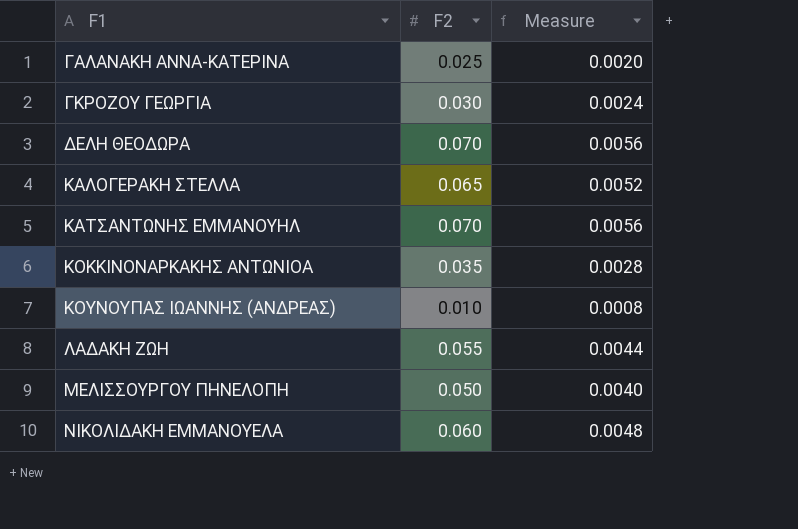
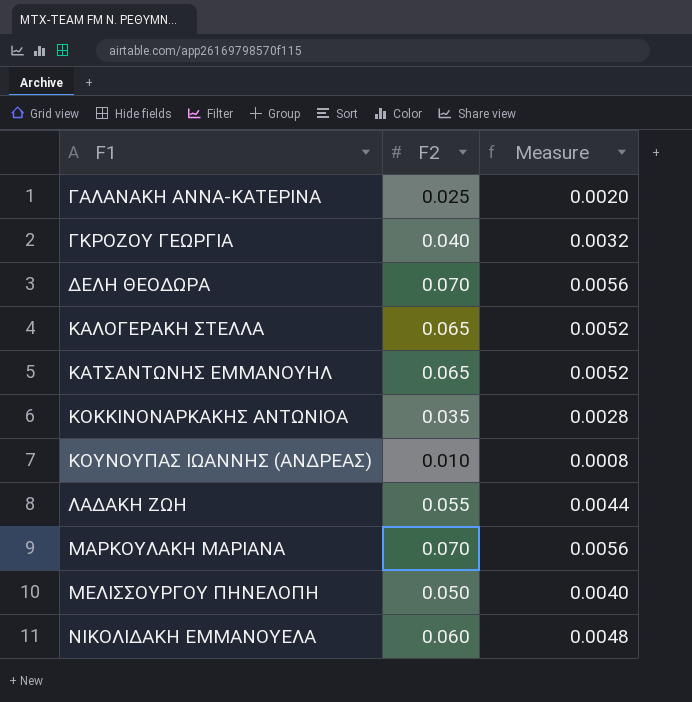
ΓΚΡΟΖΟΥ ΓΕΩΡΓΙΑ | F2: 0.030 -> 0.040
ΓΚΡΟΖΟΥ ΓΕΩΡΓΙΑ | Measure: 0.0024 -> 0.0032
ΚΑΤΣΑΝΤΩΝΗΣ ΕΜΜΑΝΟΥΗΛ | F2: 0.070 -> 0.065
ΚΑΤΣΑΝΤΩΝΗΣ ΕΜΜΑΝΟΥΗΛ | Measure: 0.0056 -> 0.0052
row ΜΑΡΚΟΥΛΑΚΗ ΜΑΡΙΑΝΑ: none -> 0.070 | 0.0056

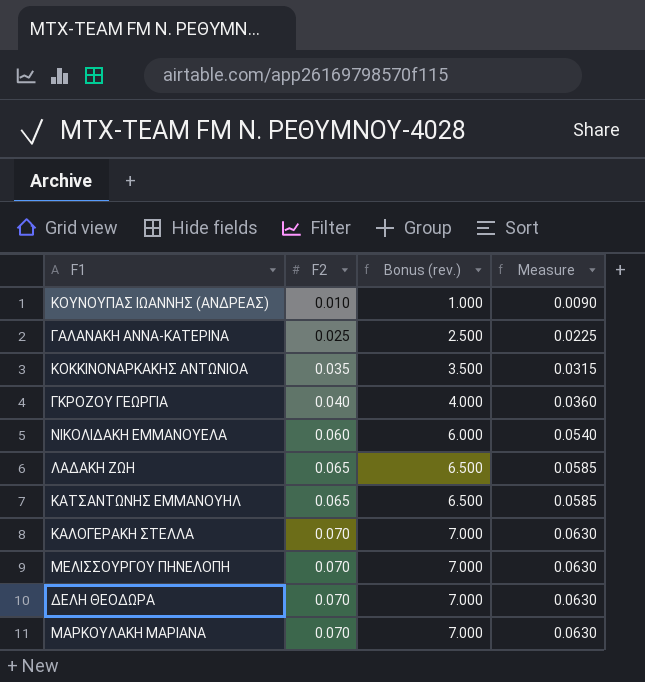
row order: F1 ascending -> F2 ascending
column Bonus (rev.) | formula: none -> [F2] * 100
column Measure | formula: [F2] * 0.08 -> [F2] * 0.9
ΛΑΔΑΚΗ ΖΩΗ | F2: 0.055 -> 0.065
ΚΑΛΟΓΕΡΑΚΗ ΣΤΕΛΛΑ | F2: 0.065 -> 0.070
ΜΕΛΙΣΣΟΥΡΓΟΥ ΠΗΝΕΛΟΠΗ | F2: 0.050 -> 0.070

